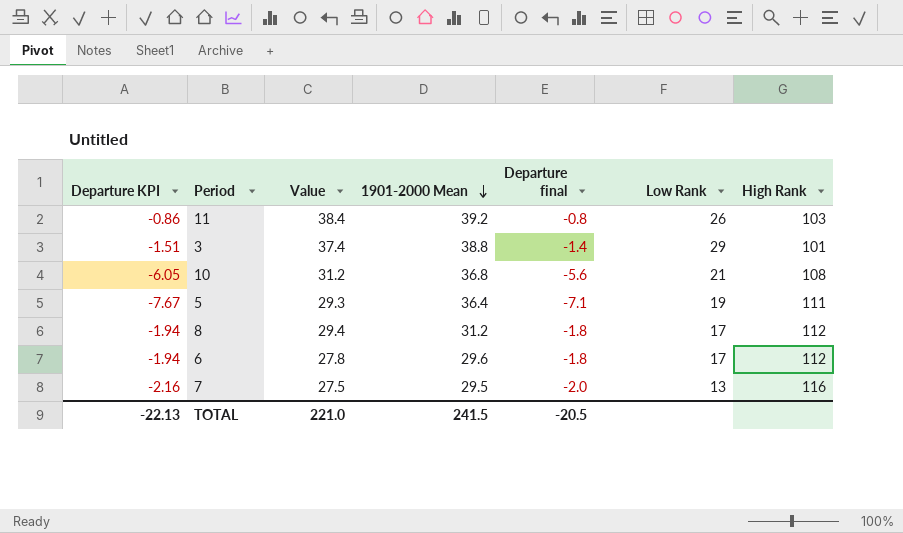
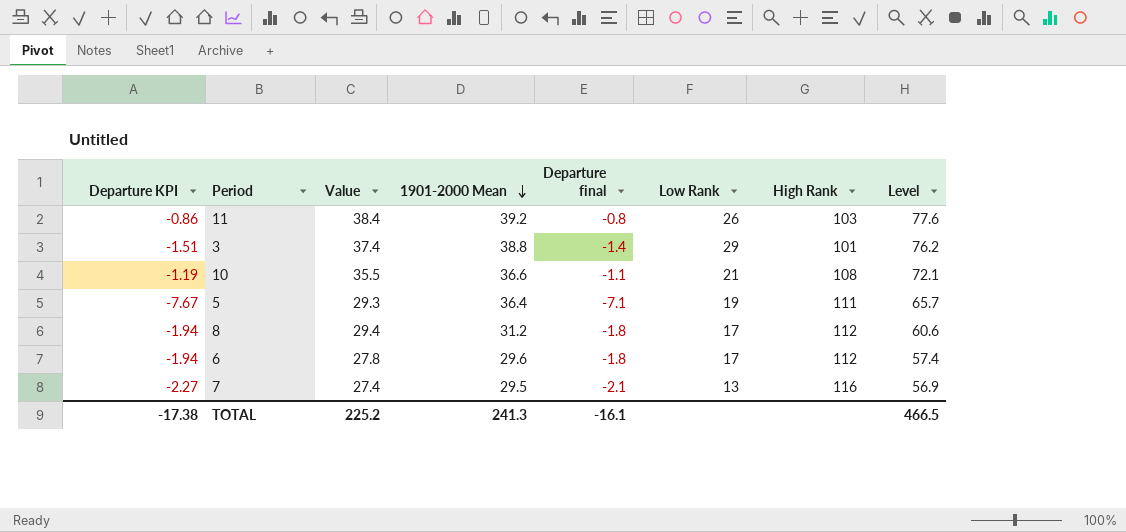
column Level | formula: none -> [Value] + [1901-2000 Mean]
10 | Departure KPI: -6.05 -> -1.19
10 | Value: 31.2 -> 35.5
10 | 1901-2000 Mean: 36.8 -> 36.6
10 | Departure final: -5.6 -> -1.1
7 | Departure KPI: -2.16 -> -2.27
7 | Value: 27.5 -> 27.4
7 | Departure final: -2.0 -> -2.1
TOTAL | Departure KPI: -22.13 -> -17.38
TOTAL | Value: 221.0 -> 225.2
TOTAL | 1901-2000 Mean: 241.5 -> 241.3
TOTAL | Departure final: -20.5 -> -16.1

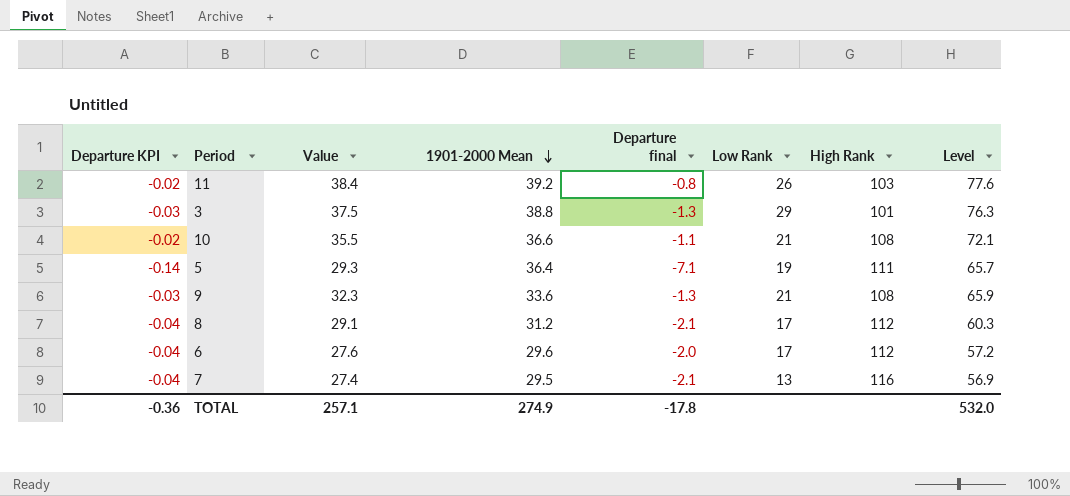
column Departure KPI | formula: [Departure final] * 1.08 -> [Departure final] * 0.02
3 | Value: 37.4 -> 37.5
3 | Departure final: -1.4 -> -1.3
3 | Level: 76.2 -> 76.3
row 9: none -> -0.03 | 32.3 | 33.6 | -1.3 | 21 | 108 | 65.9
8 | Value: 29.4 -> 29.1
8 | Departure final: -1.8 -> -2.1
8 | Level: 60.6 -> 60.3
6 | Value: 27.8 -> 27.6
6 | Departure final: -1.8 -> -2.0
6 | Level: 57.4 -> 57.2
TOTAL | Departure KPI: -17.38 -> -0.36
TOTAL | Value: 225.2 -> 257.1
TOTAL | 1901-2000 Mean: 241.3 -> 274.9
TOTAL | Departure final: -16.1 -> -17.8
TOTAL | Level: 466.5 -> 532.0

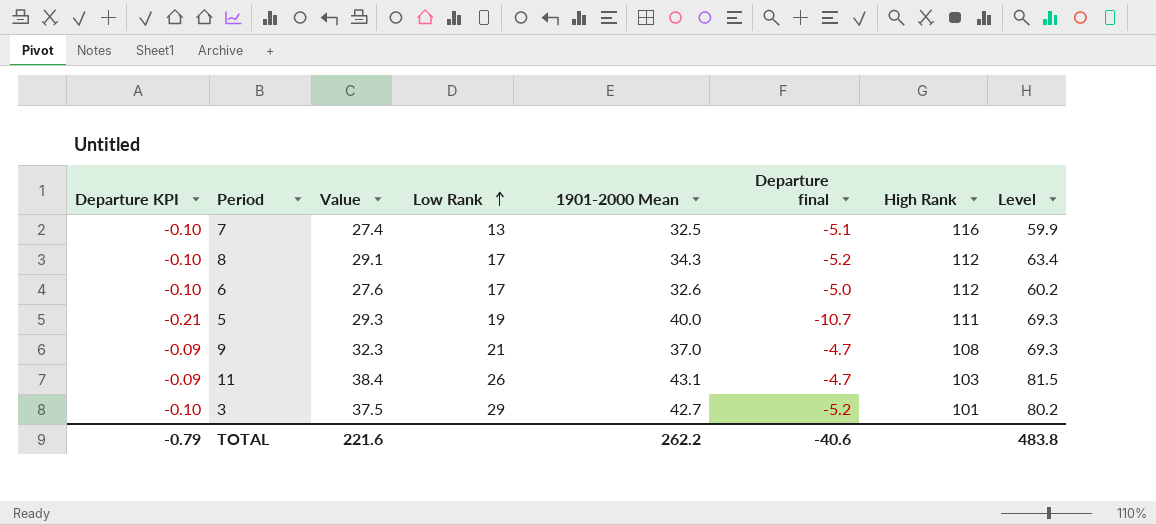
row order: 1901-2000 Mean descending -> Low Rank ascending
column Low Rank | position: 6 -> 4
row 10: -0.02 | 35.5 | 36.6 | -1.1 | 21 | 108 | 72.1 -> none
7 | Departure KPI: -0.04 -> -0.10
7 | 1901-2000 Mean: 29.5 -> 32.5
7 | Departure final: -2.1 -> -5.1
7 | Level: 56.9 -> 59.9
8 | Departure KPI: -0.04 -> -0.10
8 | 1901-2000 Mean: 31.2 -> 34.3
8 | Departure final: -2.1 -> -5.2
8 | Level: 60.3 -> 63.4
6 | Departure KPI: -0.04 -> -0.10
6 | 1901-2000 Mean: 29.6 -> 32.6
6 | Departure final: -2.0 -> -5.0
6 | Level: 57.2 -> 60.2
5 | Departure KPI: -0.14 -> -0.21
5 | 1901-2000 Mean: 36.4 -> 40.0
5 | Departure final: -7.1 -> -10.7
5 | Level: 65.7 -> 69.3
9 | Departure KPI: -0.03 -> -0.09
9 | 1901-2000 Mean: 33.6 -> 37.0
9 | Departure final: -1.3 -> -4.7
9 | Level: 65.9 -> 69.3
11 | Departure KPI: -0.02 -> -0.09
11 | 1901-2000 Mean: 39.2 -> 43.1
11 | Departure final: -0.8 -> -4.7
11 | Level: 77.6 -> 81.5
3 | Departure KPI: -0.03 -> -0.10
3 | 1901-2000 Mean: 38.8 -> 42.7
3 | Departure final: -1.3 -> -5.2
3 | Level: 76.3 -> 80.2
TOTAL | Departure KPI: -0.36 -> -0.79
TOTAL | Value: 257.1 -> 221.6
TOTAL | 1901-2000 Mean: 274.9 -> 262.2
TOTAL | Departure final: -17.8 -> -40.6
TOTAL | Level: 532.0 -> 483.8

